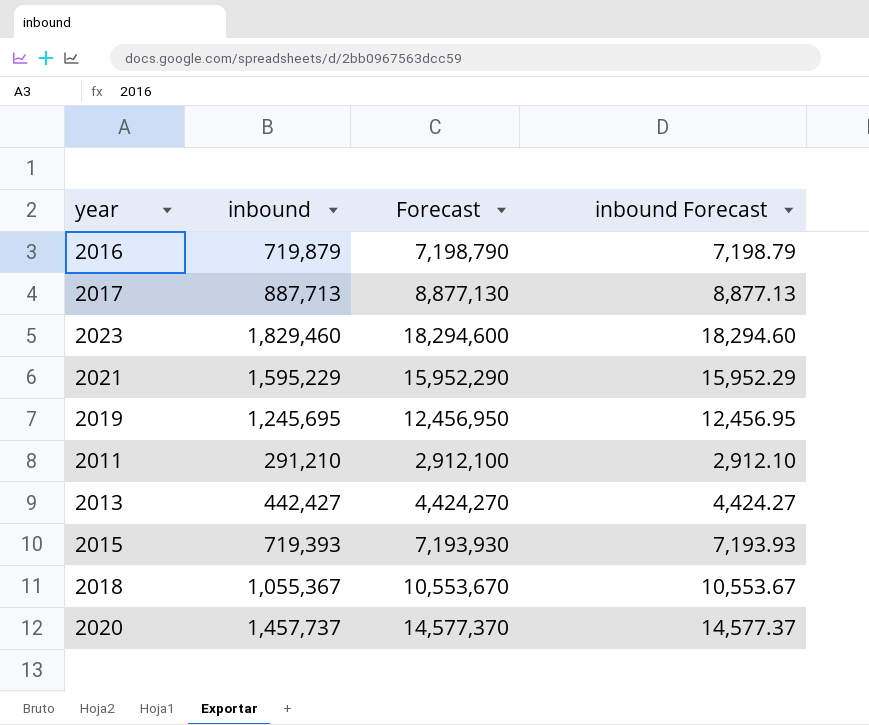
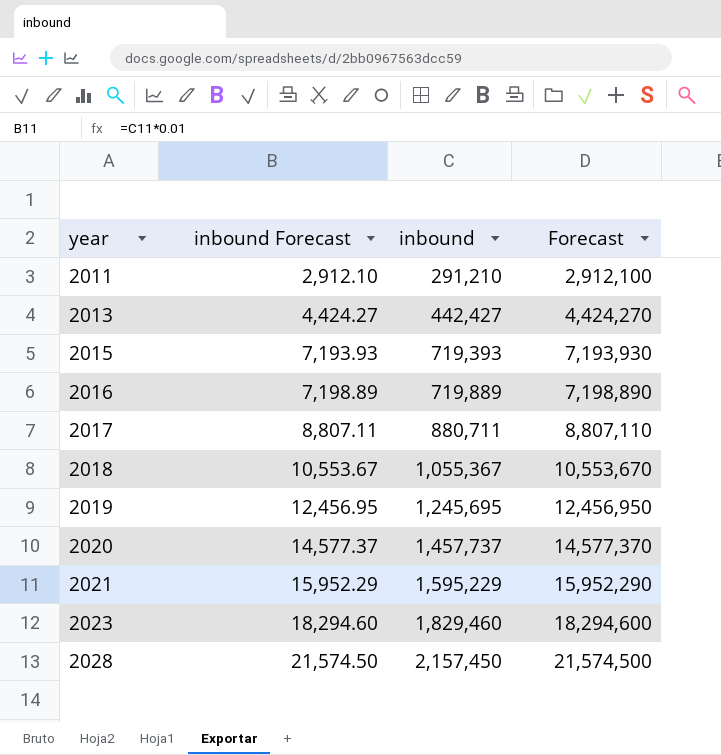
row order: none -> year ascending
column inbound Forecast | position: 4 -> 2
2016 | inbound Forecast: 7,198.79 -> 7,198.89
2016 | inbound: 719,879 -> 719,889
2016 | Forecast: 7,198,790 -> 7,198,890
2017 | inbound Forecast: 8,877.13 -> 8,807.11
2017 | inbound: 887,713 -> 880,711
2017 | Forecast: 8,877,130 -> 8,807,110
row 2028: none -> 21,574.50 | 2,157,450 | 21,574,500

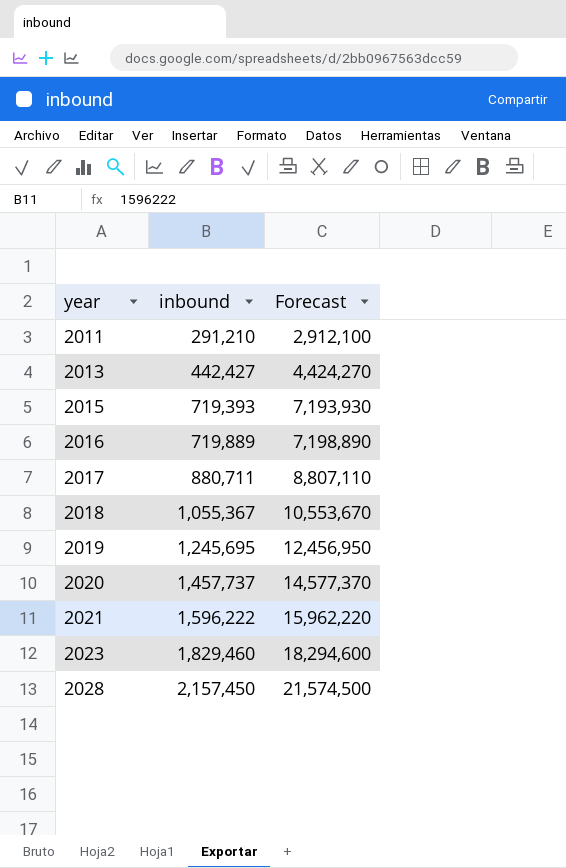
column inbound Forecast | formula: [inbound] * 0.01 -> none
2021 | inbound: 1,595,229 -> 1,596,222
2021 | Forecast: 15,952,290 -> 15,962,220

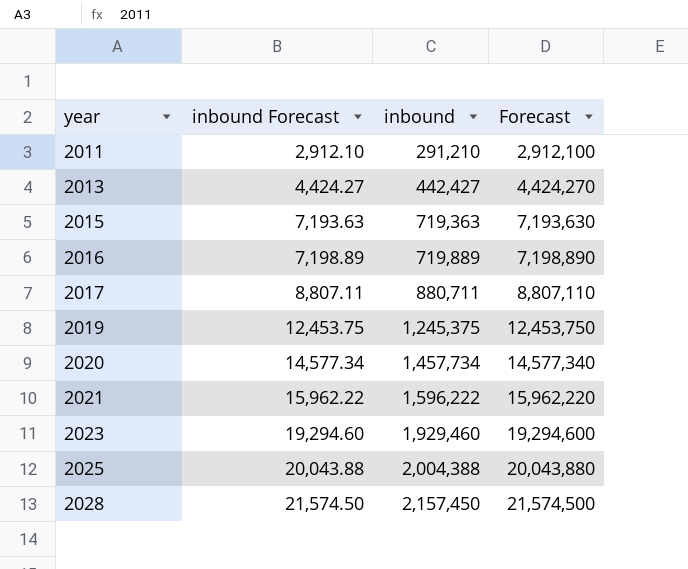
column inbound Forecast | formula: none -> [inbound] * 0.01
row 2018: 1,055,367 | 10,553,670 -> none
2015 | inbound: 719,393 -> 719,363
2015 | Forecast: 7,193,930 -> 7,193,630
2019 | inbound: 1,245,695 -> 1,245,375
2019 | Forecast: 12,456,950 -> 12,453,750
2020 | inbound: 1,457,737 -> 1,457,734
2020 | Forecast: 14,577,370 -> 14,577,340
2023 | inbound: 1,829,460 -> 1,929,460
2023 | Forecast: 18,294,600 -> 19,294,600
row 2025: none -> 20,043.88 | 2,004,388 | 20,043,880

